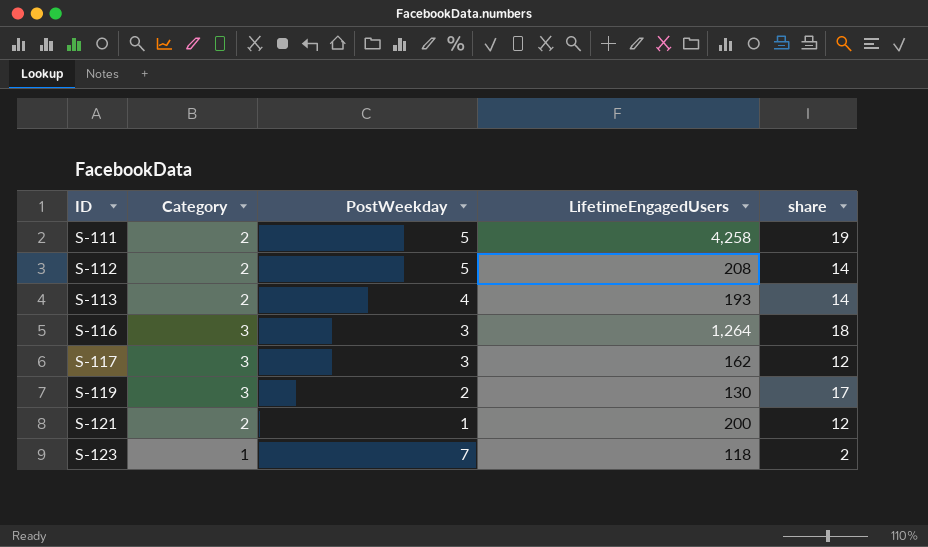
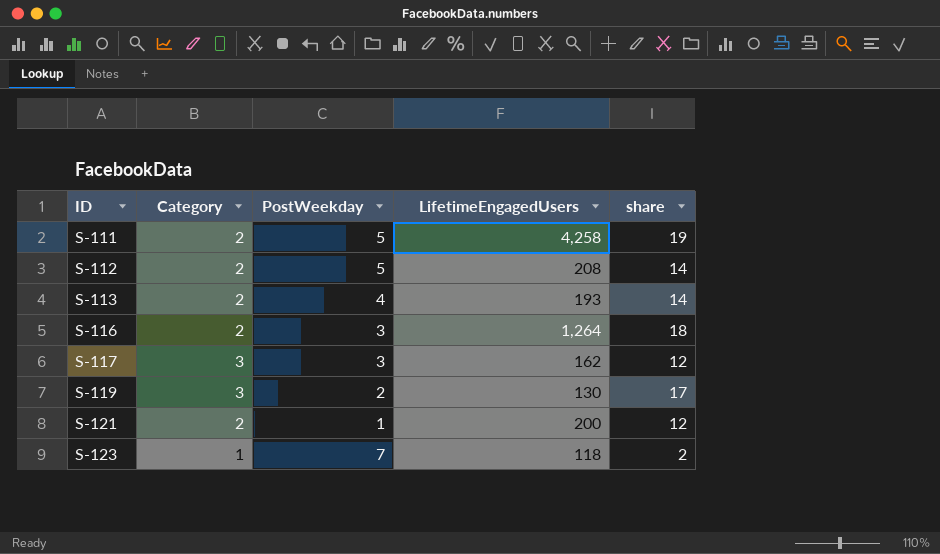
S-116 | Category: 3 -> 2

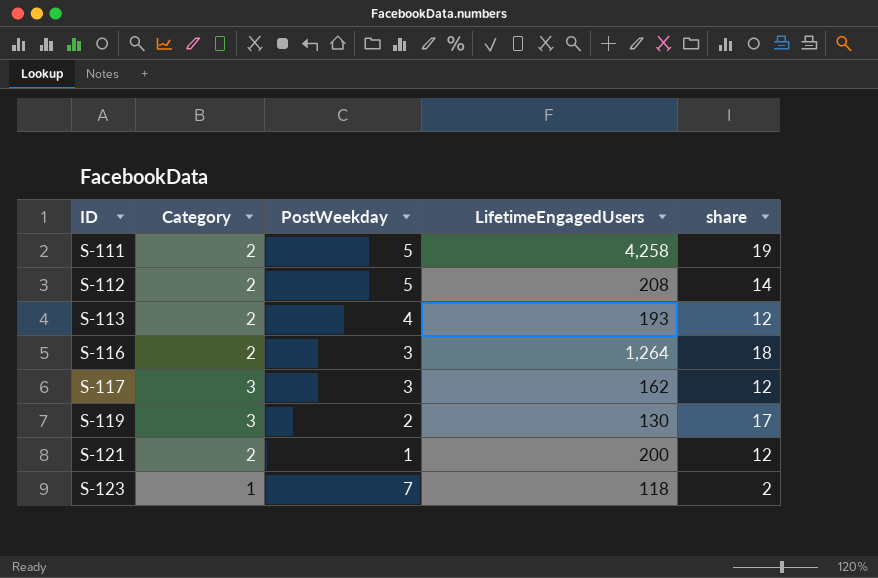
S-113 | share: 14 -> 12

